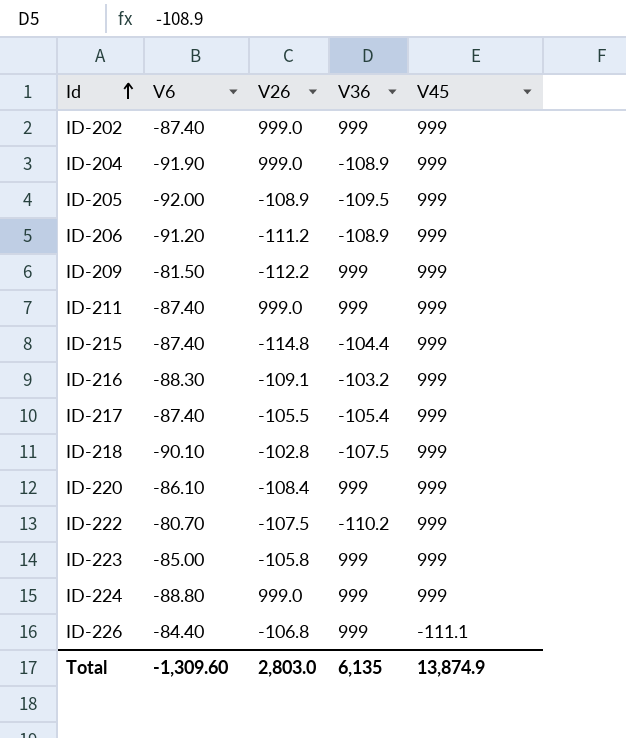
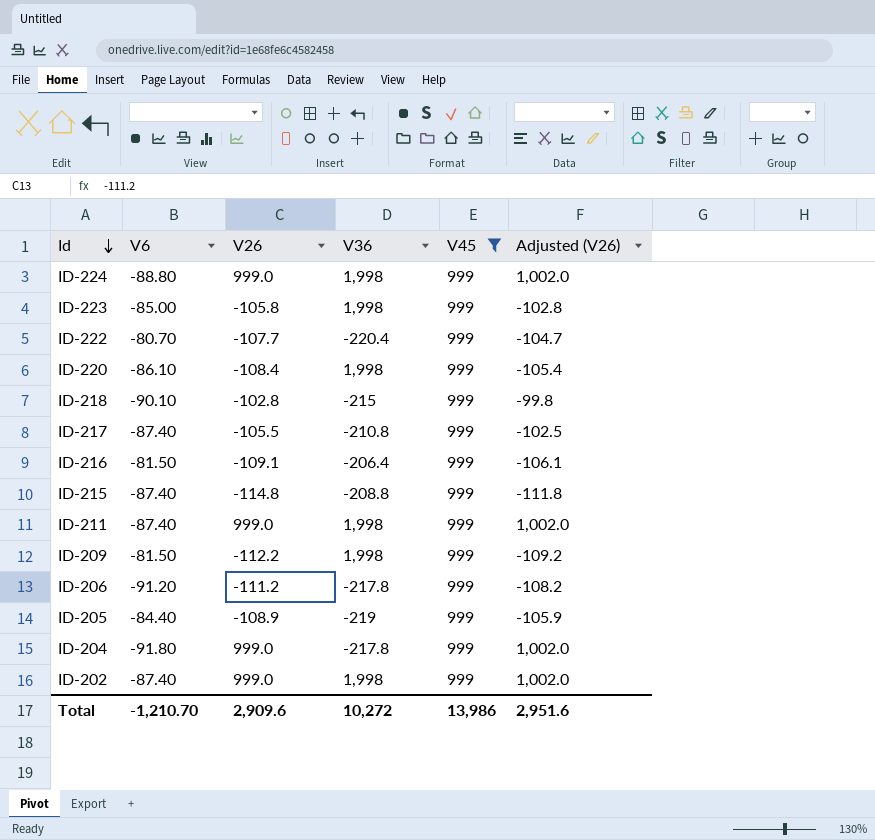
filter: none -> V45 = 999
row order: Id ascending -> Id descending
column Adjusted (V26) | formula: none -> [V26] + 3
ID-224 | V36: 999 -> 1,998
ID-223 | V36: 999 -> 1,998
ID-222 | V26: -107.5 -> -107.7
ID-222 | V36: -110.2 -> -220.4
ID-220 | V36: 999 -> 1,998
ID-218 | V36: -107.5 -> -215
ID-217 | V36: -105.4 -> -210.8
ID-216 | V6: -88.30 -> -81.50
ID-216 | V36: -103.2 -> -206.4
ID-215 | V36: -104.4 -> -208.8
ID-211 | V36: 999 -> 1,998
ID-209 | V36: 999 -> 1,998
ID-206 | V36: -108.9 -> -217.8
ID-205 | V6: -92.00 -> -84.40
ID-205 | V36: -109.5 -> -219
ID-204 | V6: -91.90 -> -91.80
ID-204 | V36: -108.9 -> -217.8
ID-202 | V36: 999 -> 1,998
Total | V6: -1,309.60 -> -1,210.70
Total | V26: 2,803.0 -> 2,909.6
Total | V36: 6,135 -> 10,272
Total | V45: 13,874.9 -> 13,986

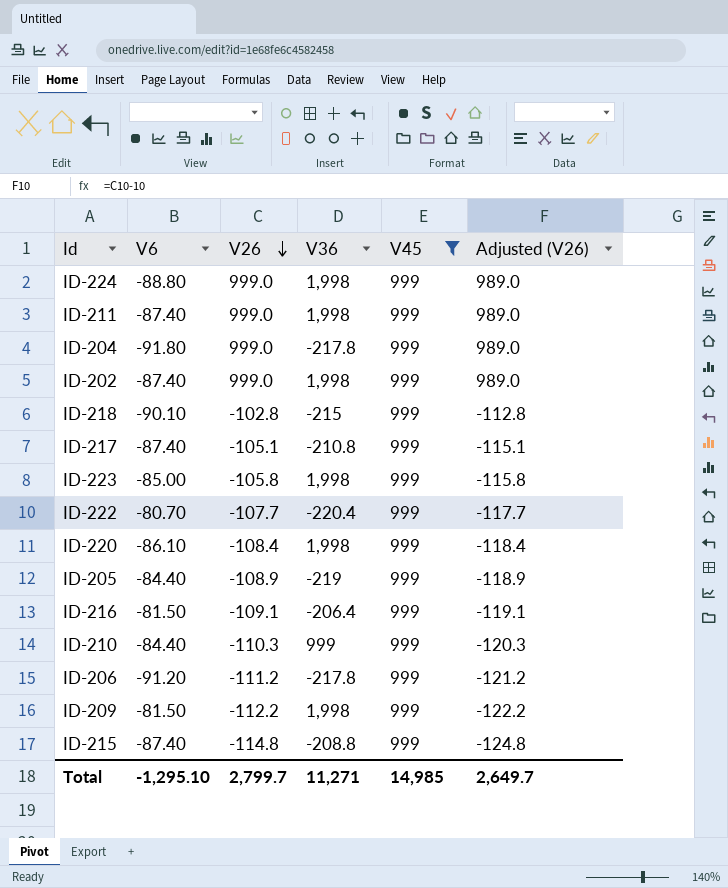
row order: Id descending -> V26 descending
column Adjusted (V26) | formula: [V26] + 3 -> [V26] - 10
ID-217 | V26: -105.5 -> -105.1
row ID-210: none -> -84.40 | -110.3 | 999 | 999 | -120.3
Total | V6: -1,210.70 -> -1,295.10
Total | V26: 2,909.6 -> 2,799.7
Total | V36: 10,272 -> 11,271
Total | V45: 13,986 -> 14,985
Total | Adjusted (V26): 2,951.6 -> 2,649.7

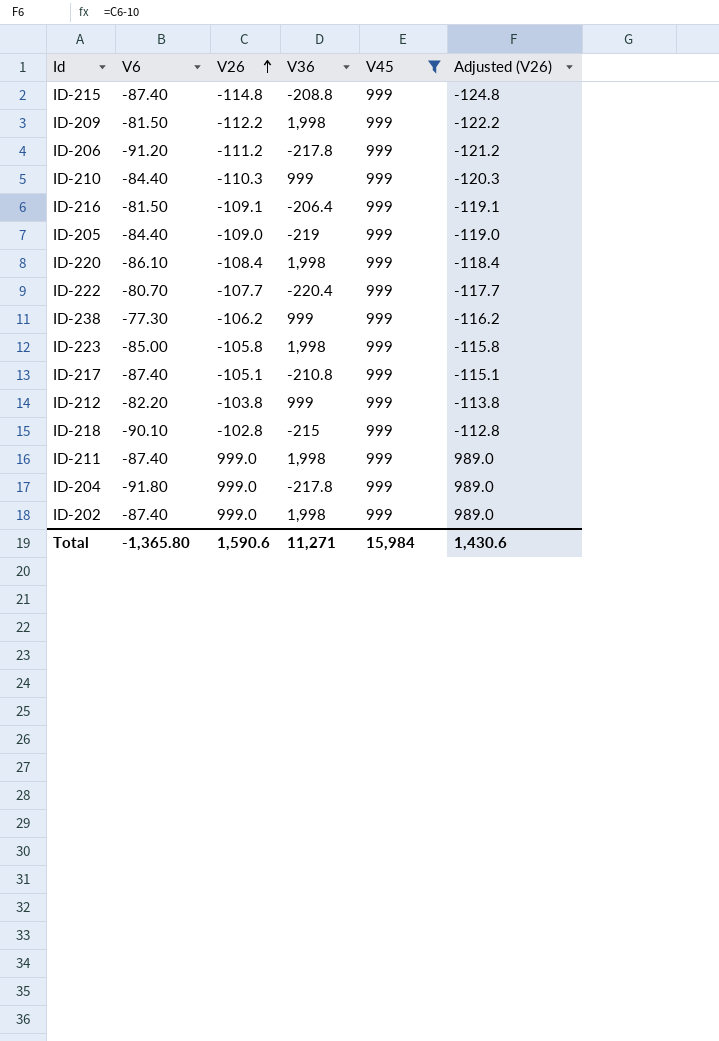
row order: V26 descending -> V26 ascending
row ID-224: -88.80 | 999.0 | 1,998 | 999 | 989.0 -> none
ID-205 | V26: -108.9 -> -109.0
ID-205 | Adjusted (V26): -118.9 -> -119.0
row ID-238: none -> -77.30 | -106.2 | 999 | 999 | -116.2
row ID-212: none -> -82.20 | -103.8 | 999 | 999 | -113.8
Total | V6: -1,295.10 -> -1,365.80
Total | V26: 2,799.7 -> 1,590.6
Total | V45: 14,985 -> 15,984
Total | Adjusted (V26): 2,649.7 -> 1,430.6

